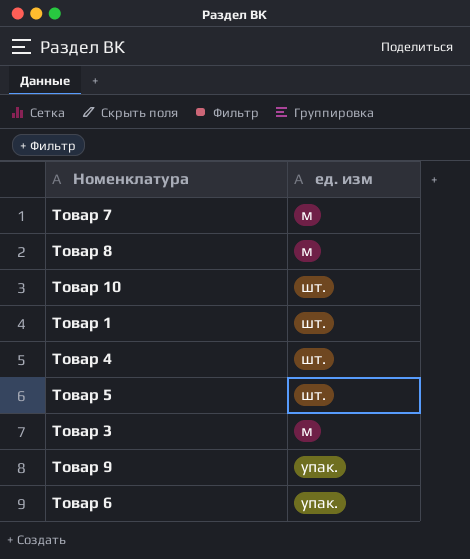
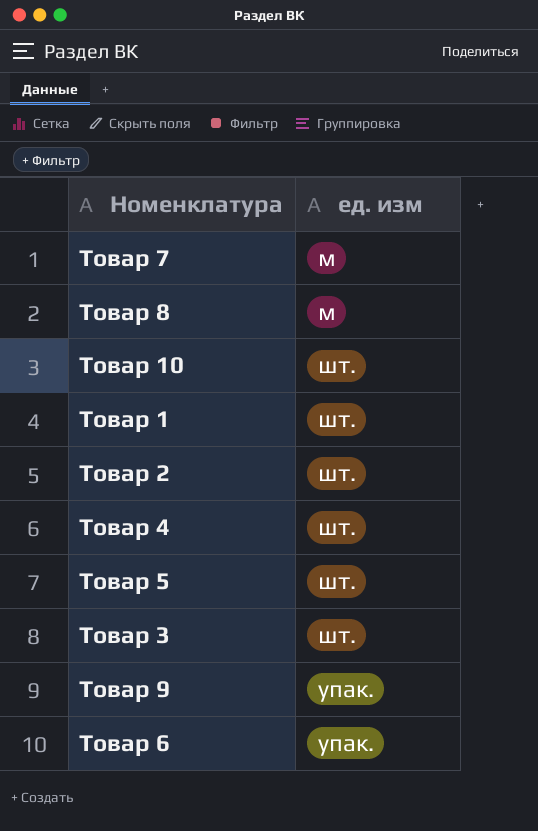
row Товар 2: none -> шт.
Товар 3 | ед. изм: м -> шт.

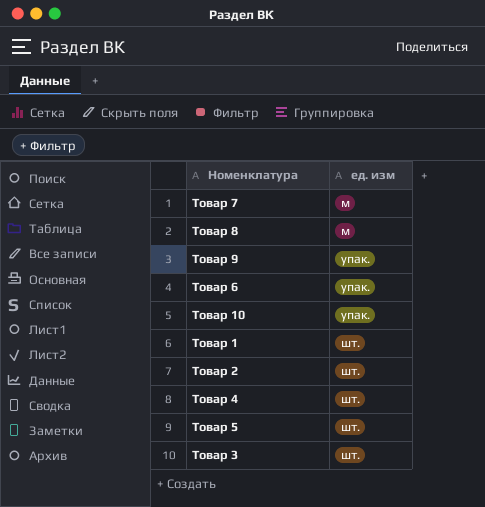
row order: none -> ед. изм ascending
Товар 10 | ед. изм: шт. -> упак.

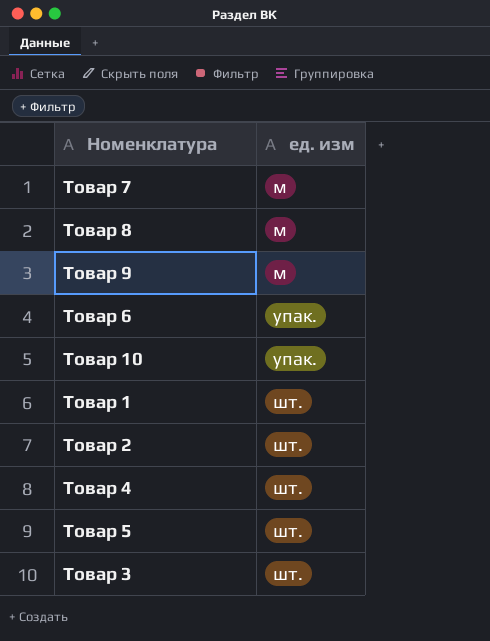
Товар 9 | ед. изм: упак. -> м

